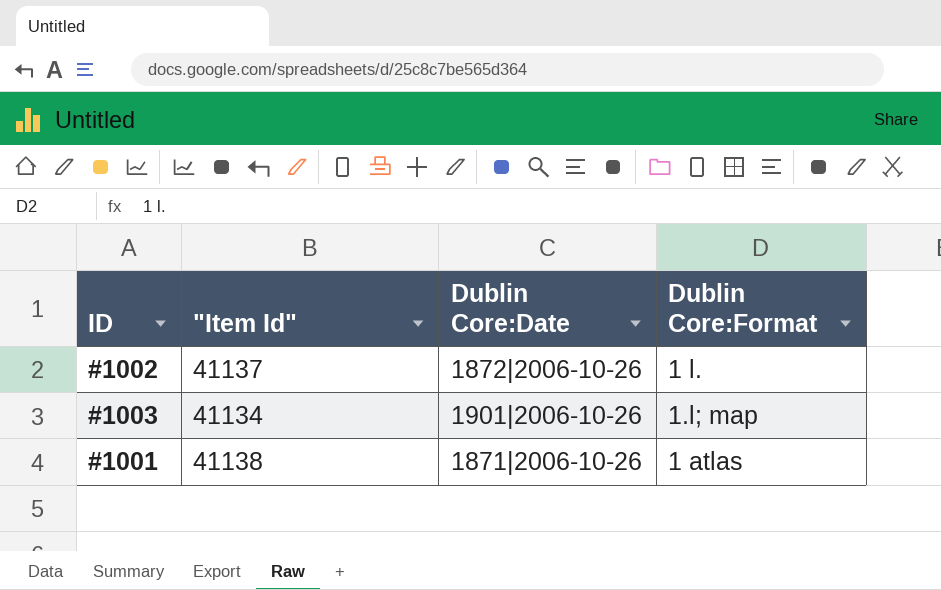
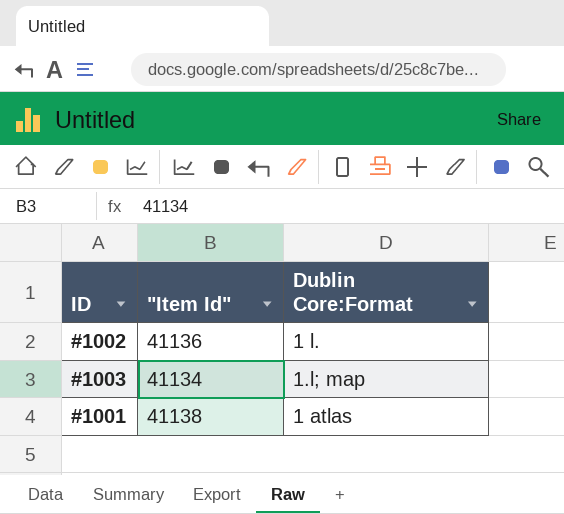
column Dublin Core:Date | position: 3 -> none
#1002 | "Item Id": 41137 -> 41136

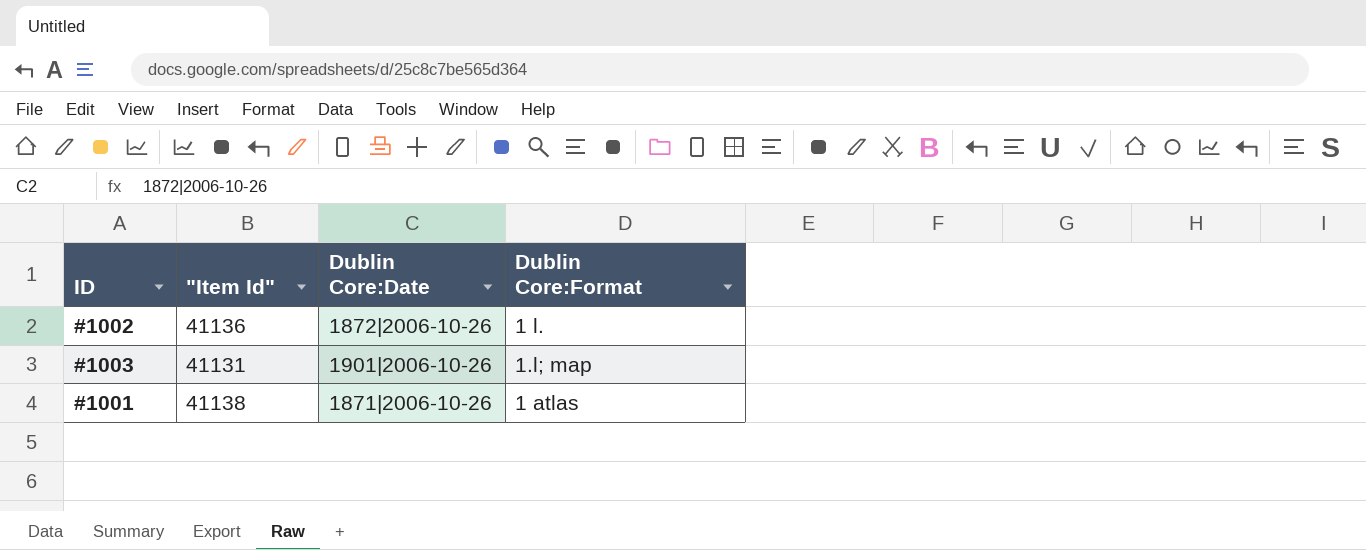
column Dublin Core:Date | position: none -> 3
#1003 | "Item Id": 41134 -> 41131

